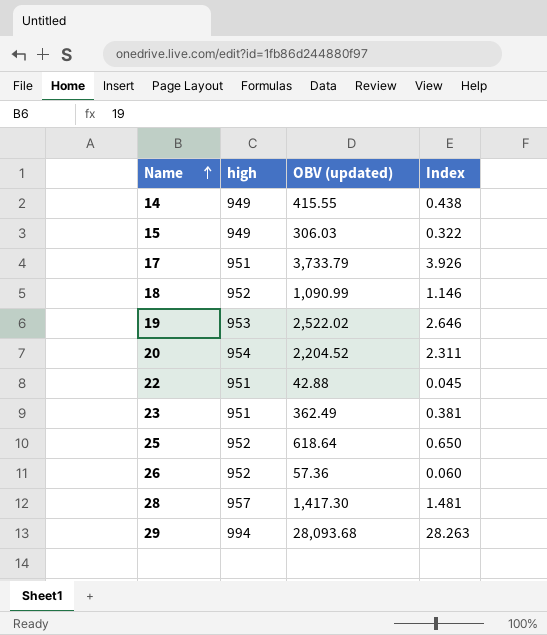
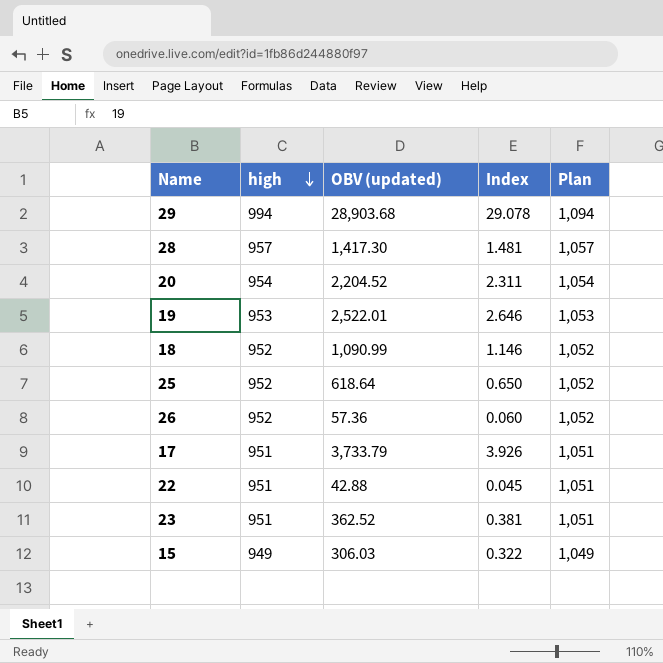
row order: Name ascending -> high descending
column Plan | formula: none -> [high] + 100
row 14: 949 | 415.55 | 0.438 -> none
29 | OBV (updated): 28,093.68 -> 28,903.68
29 | Index: 28.263 -> 29.078
19 | OBV (updated): 2,522.02 -> 2,522.01
23 | OBV (updated): 362.49 -> 362.52

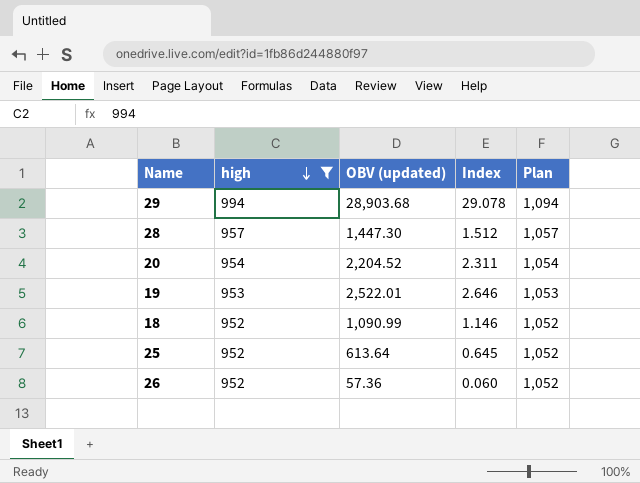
filter: none -> high >= 952
28 | OBV (updated): 1,417.30 -> 1,447.30
28 | Index: 1.481 -> 1.512
25 | OBV (updated): 618.64 -> 613.64
25 | Index: 0.650 -> 0.645

